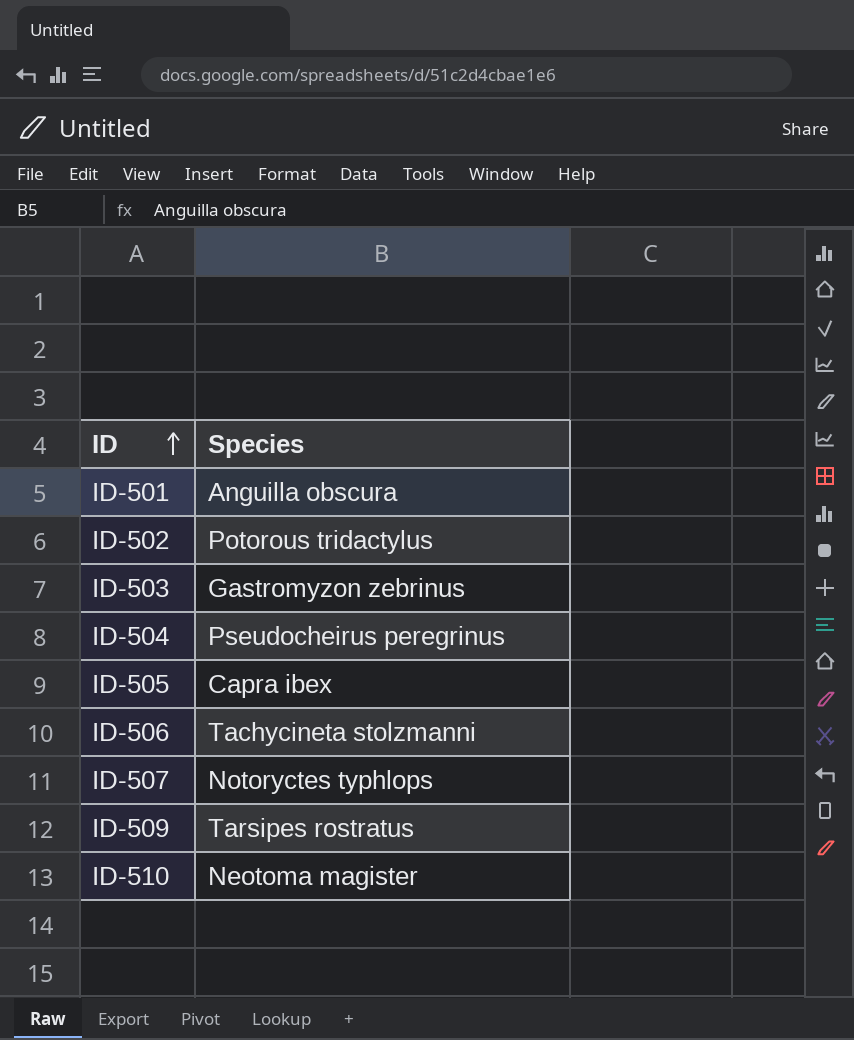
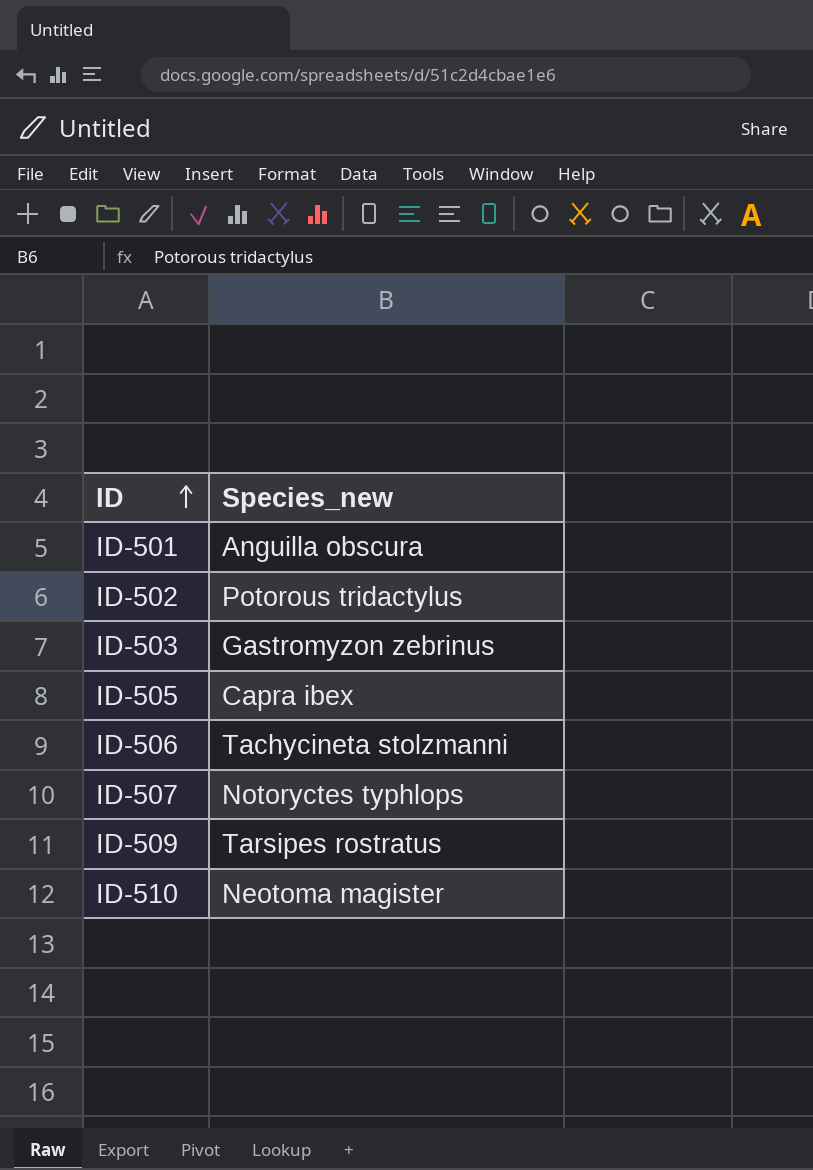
column name: Species -> Species_new
row ID-504: Pseudocheirus peregrinus -> none

